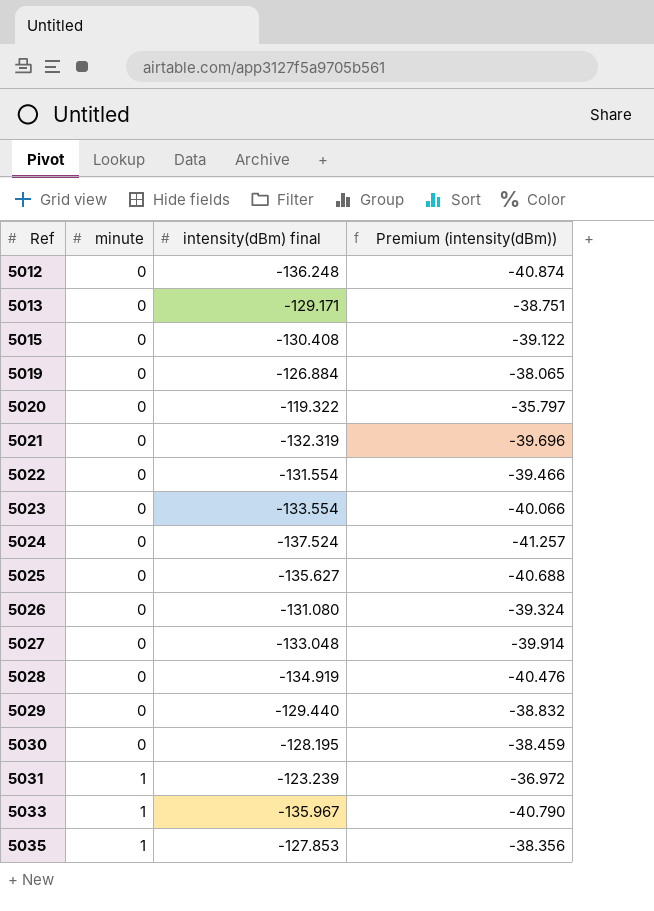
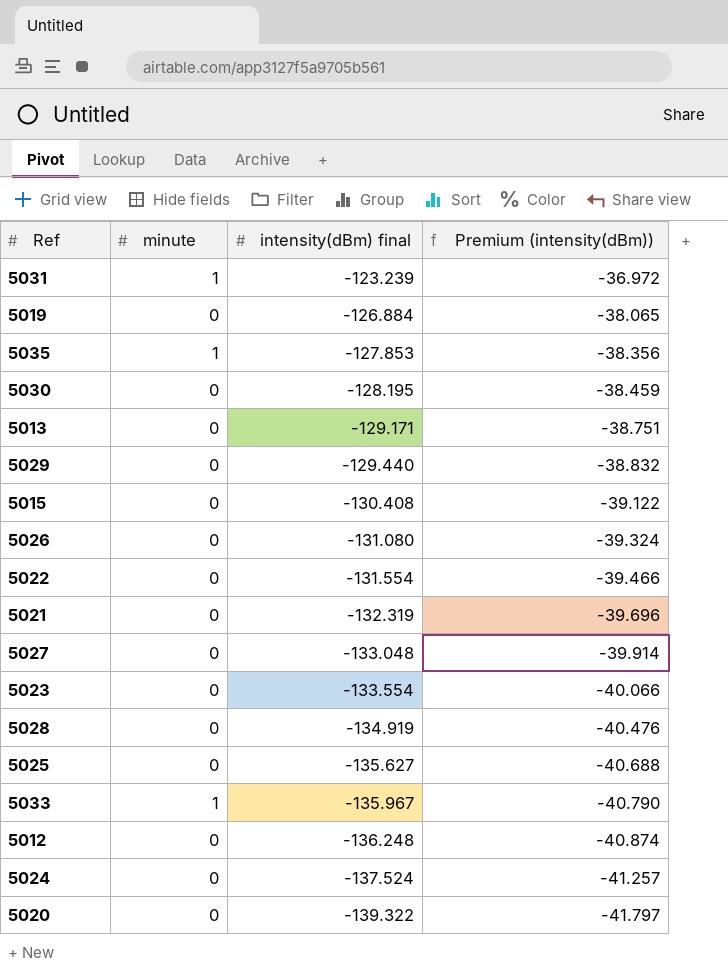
row order: Ref ascending -> intensity(dBm) final descending
5020 | intensity(dBm) final: -119.322 -> -139.322
5020 | Premium (intensity(dBm)): -35.797 -> -41.797

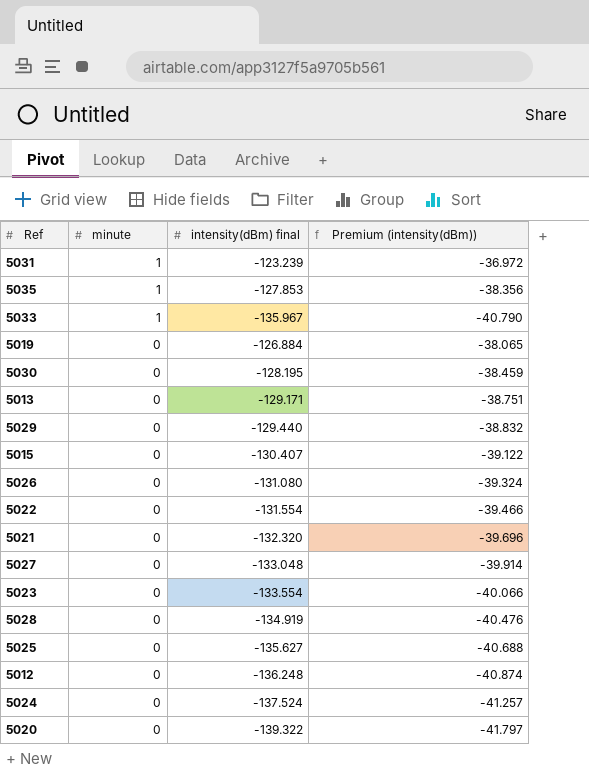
row order: intensity(dBm) final descending -> minute descending
5015 | intensity(dBm) final: -130.408 -> -130.407
5021 | intensity(dBm) final: -132.319 -> -132.320

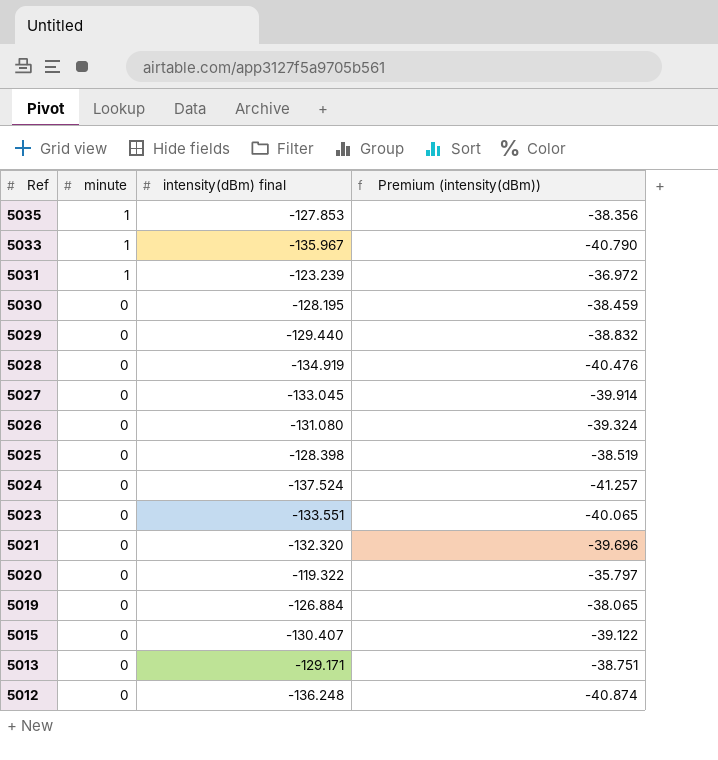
row order: minute descending -> Ref descending
row 5022: 0 | -131.554 | -39.466 -> none
5027 | intensity(dBm) final: -133.048 -> -133.045
5025 | intensity(dBm) final: -135.627 -> -128.398
5025 | Premium (intensity(dBm)): -40.688 -> -38.519
5023 | intensity(dBm) final: -133.554 -> -133.551
5023 | Premium (intensity(dBm)): -40.066 -> -40.065
5020 | intensity(dBm) final: -139.322 -> -119.322
5020 | Premium (intensity(dBm)): -41.797 -> -35.797

